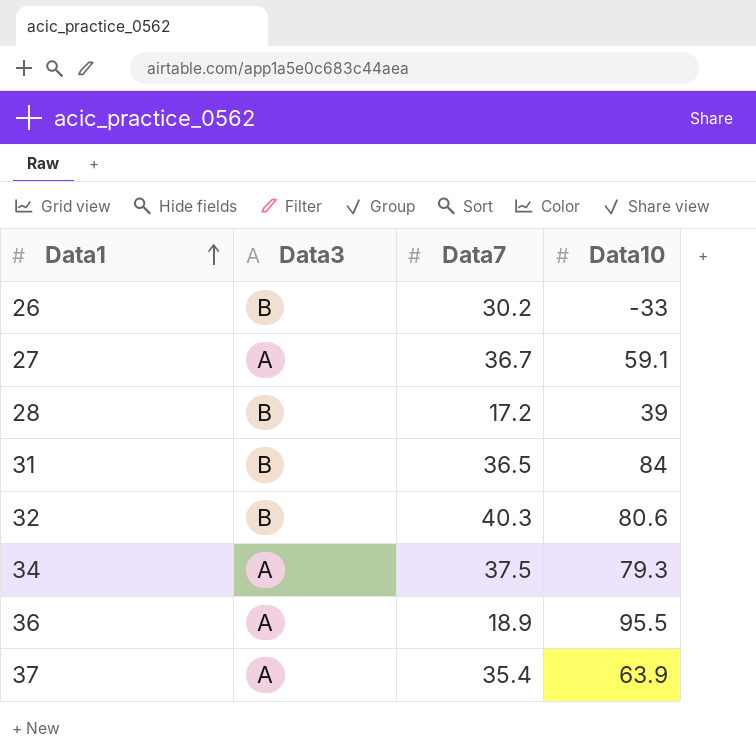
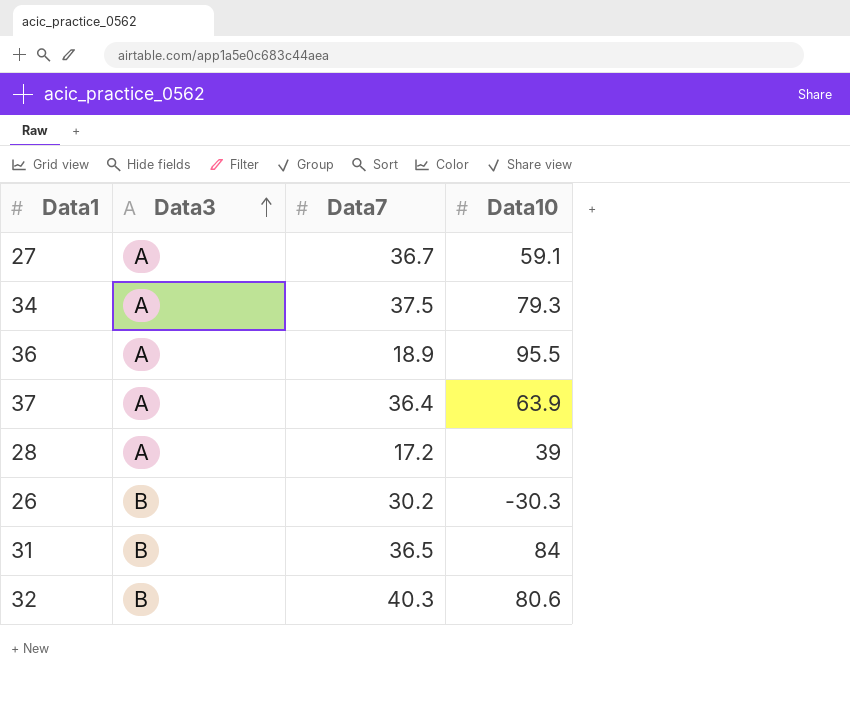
row order: Data1 ascending -> Data3 ascending
37 | Data7: 35.4 -> 36.4
28 | Data3: B -> A
26 | Data10: -33 -> -30.3

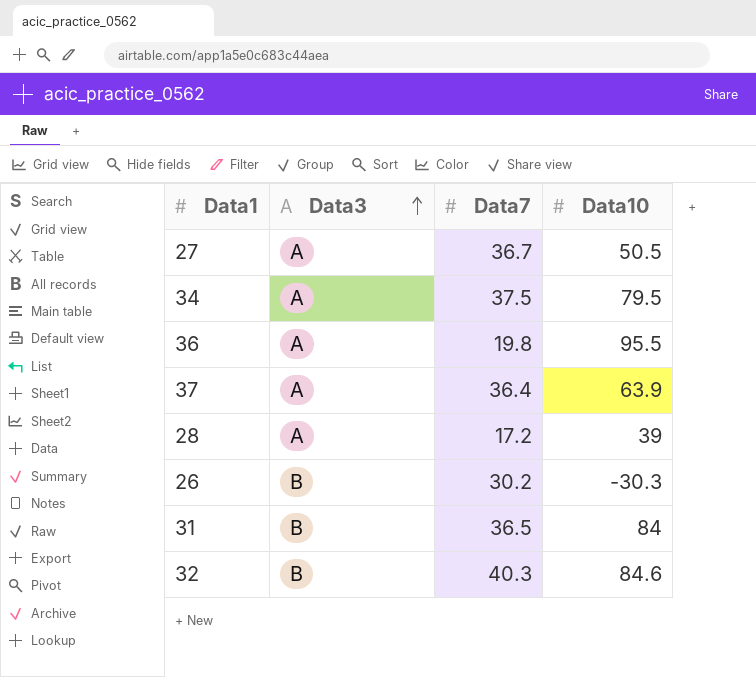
27 | Data10: 59.1 -> 50.5
34 | Data10: 79.3 -> 79.5
36 | Data7: 18.9 -> 19.8
32 | Data10: 80.6 -> 84.6

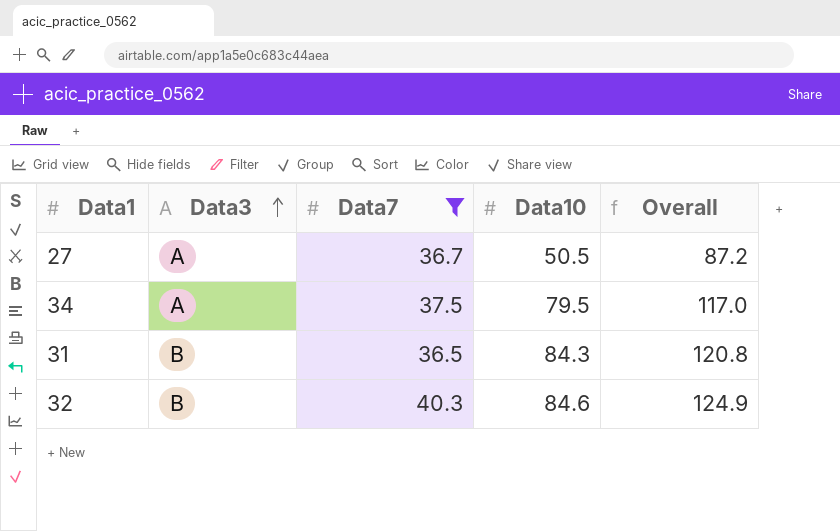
filter: none -> Data7 >= 36.5
column Overall | formula: none -> [Data7] + [Data10]
31 | Data10: 84 -> 84.3

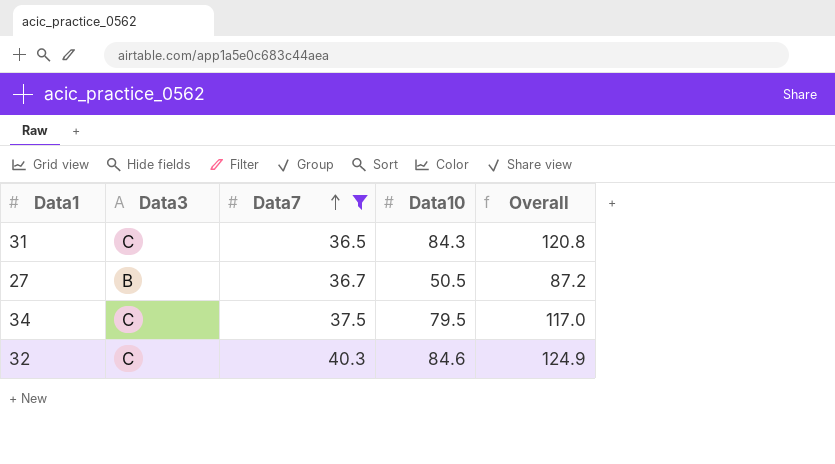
row order: Data3 ascending -> Data7 ascending
31 | Data3: B -> C
27 | Data3: A -> B
34 | Data3: A -> C
32 | Data3: B -> C

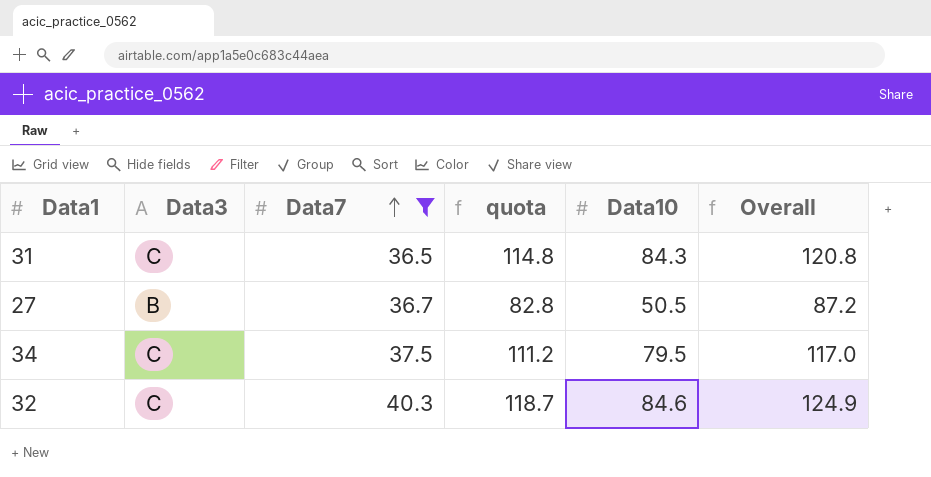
column quota | formula: none -> [Overall] * 0.95

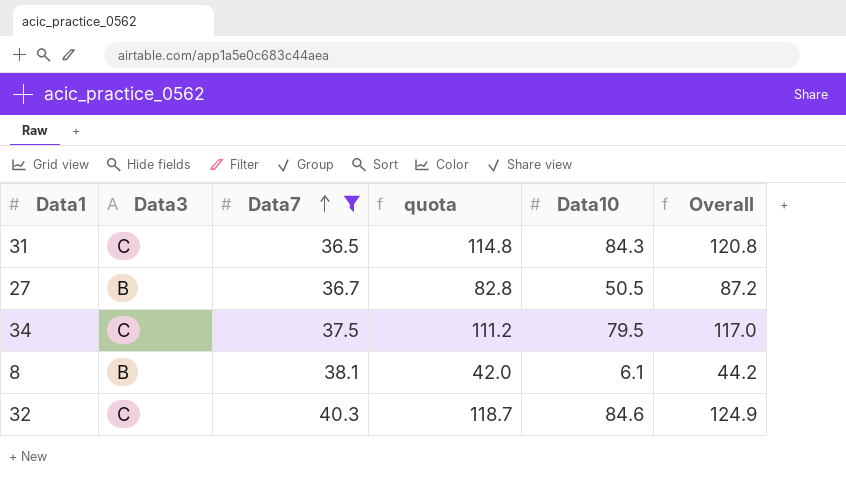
row 8: none -> B | 38.1 | 42.0 | 6.1 | 44.2

